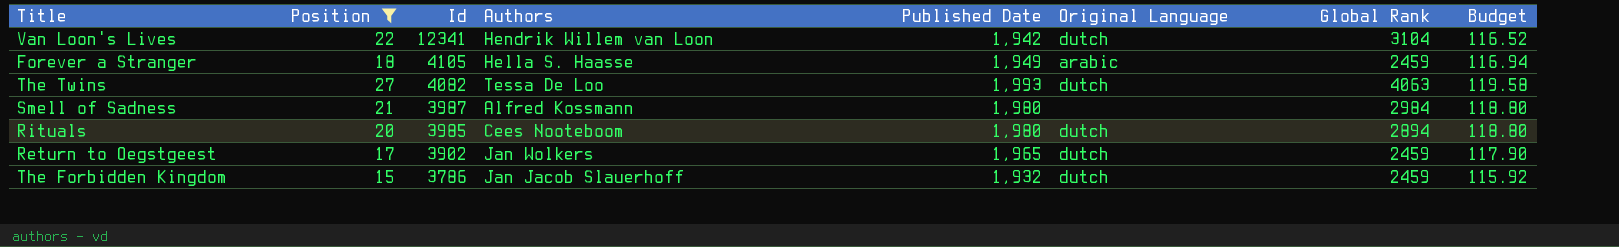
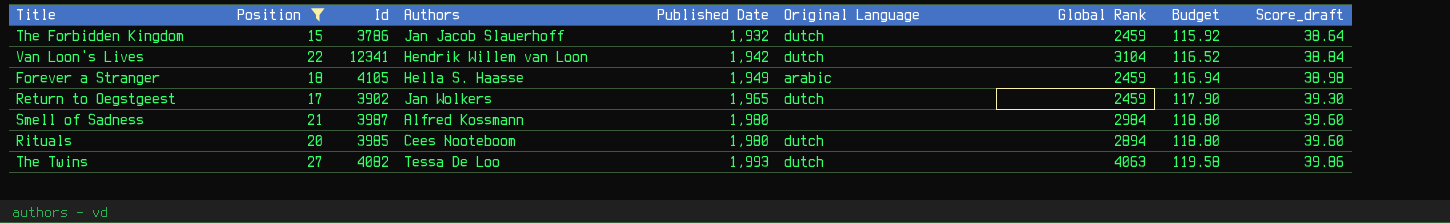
row order: Id descending -> Published Date ascending
column Score_draft | formula: none -> [Published Date] * 0.02

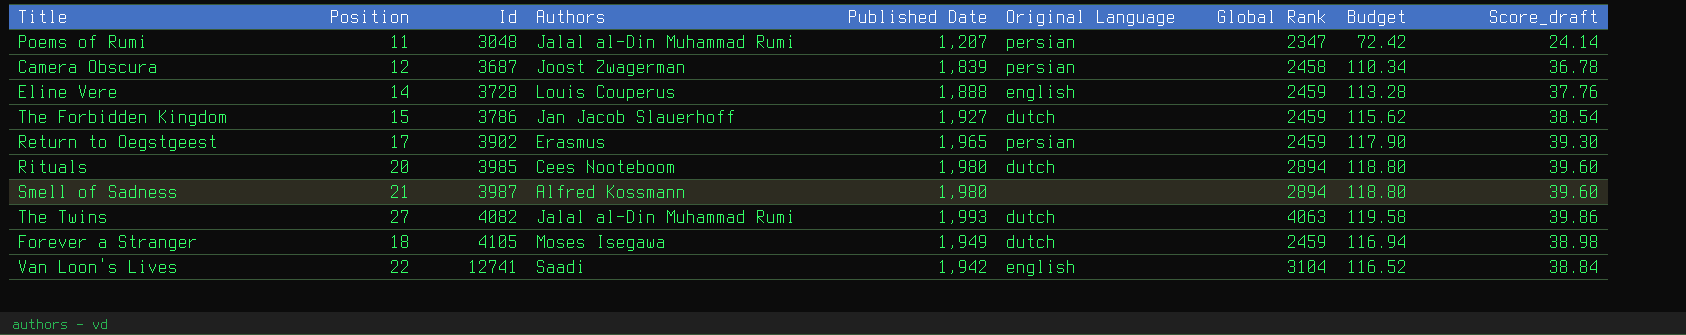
filter: Position >= 15 -> none
row order: Published Date ascending -> Id ascending
The Forbidden Kingdom | Published Date: 1,932 -> 1,927
The Forbidden Kingdom | Budget: 115.92 -> 115.62
The Forbidden Kingdom | Score_draft: 38.64 -> 38.54
Return to Oegstgeest | Authors: Jan Wolkers -> Erasmus
Return to Oegstgeest | Original Language: dutch -> persian
Smell of Sadness | Global Rank: 2984 -> 2894
The Twins | Authors: Tessa De Loo -> Jalal al-Din Muhammad Rumi
Forever a Stranger | Authors: Hella S. Haasse -> Moses Isegawa
Forever a Stranger | Original Language: arabic -> dutch
Van Loon's Lives | Id: 12341 -> 12741
Van Loon's Lives | Authors: Hendrik Willem van Loon -> Saadi
Van Loon's Lives | Original Language: dutch -> english

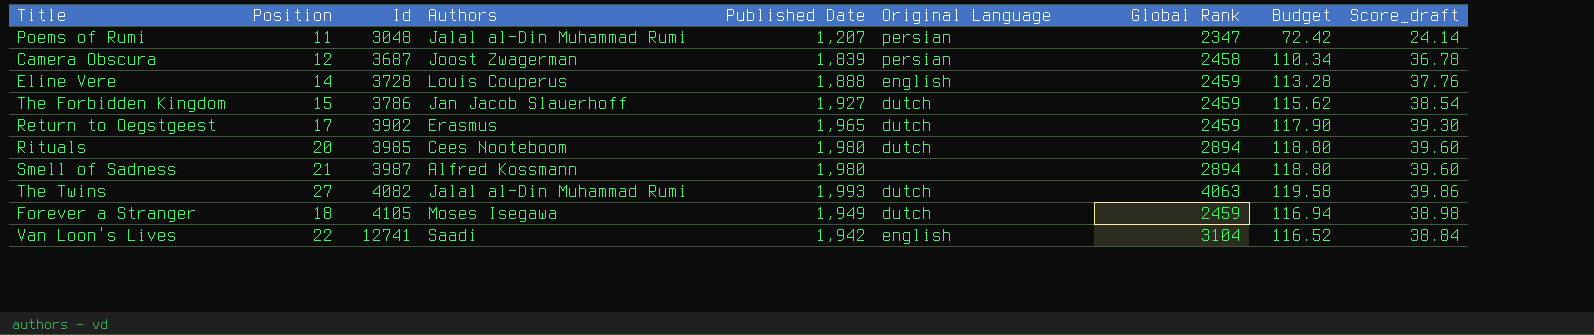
Return to Oegstgeest | Original Language: persian -> dutch

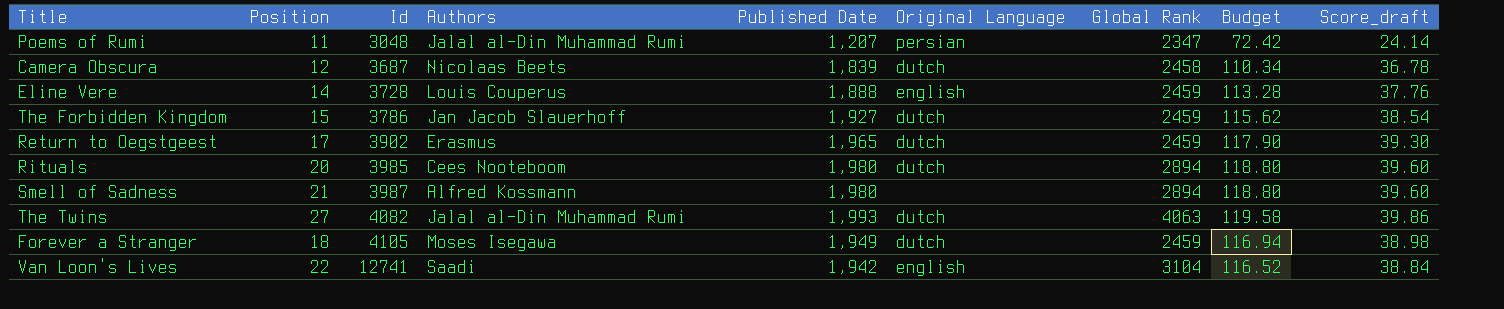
Camera Obscura | Authors: Joost Zwagerman -> Nicolaas Beets
Camera Obscura | Original Language: persian -> dutch

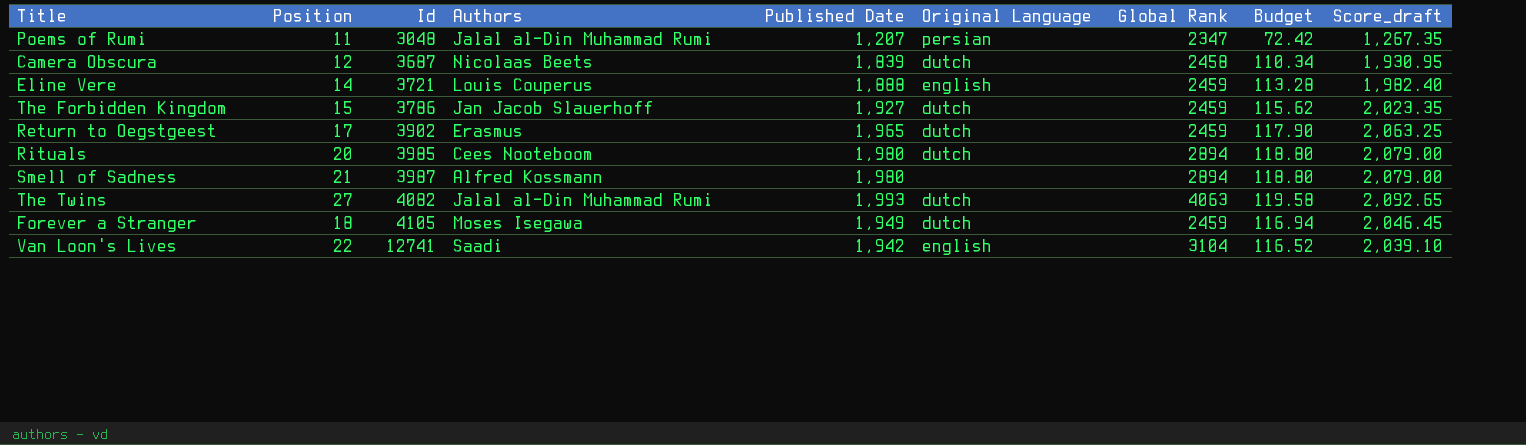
column Score_draft | formula: [Published Date] * 0.02 -> [Published Date] * 1.05
Eline Vere | Id: 3728 -> 3721

